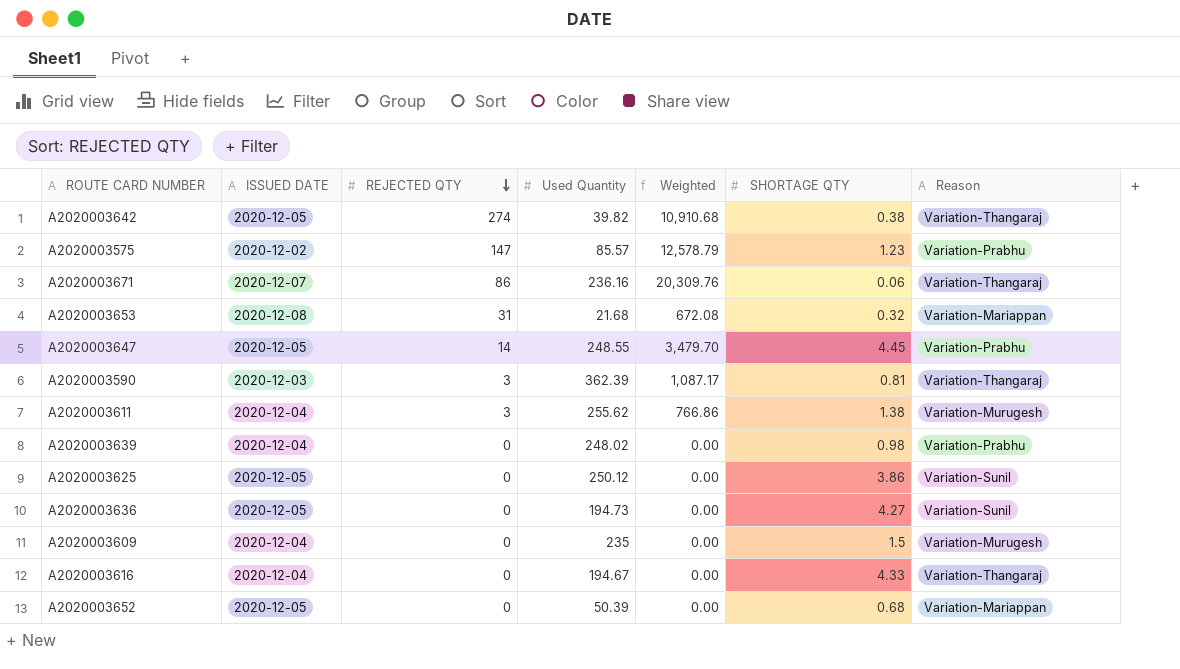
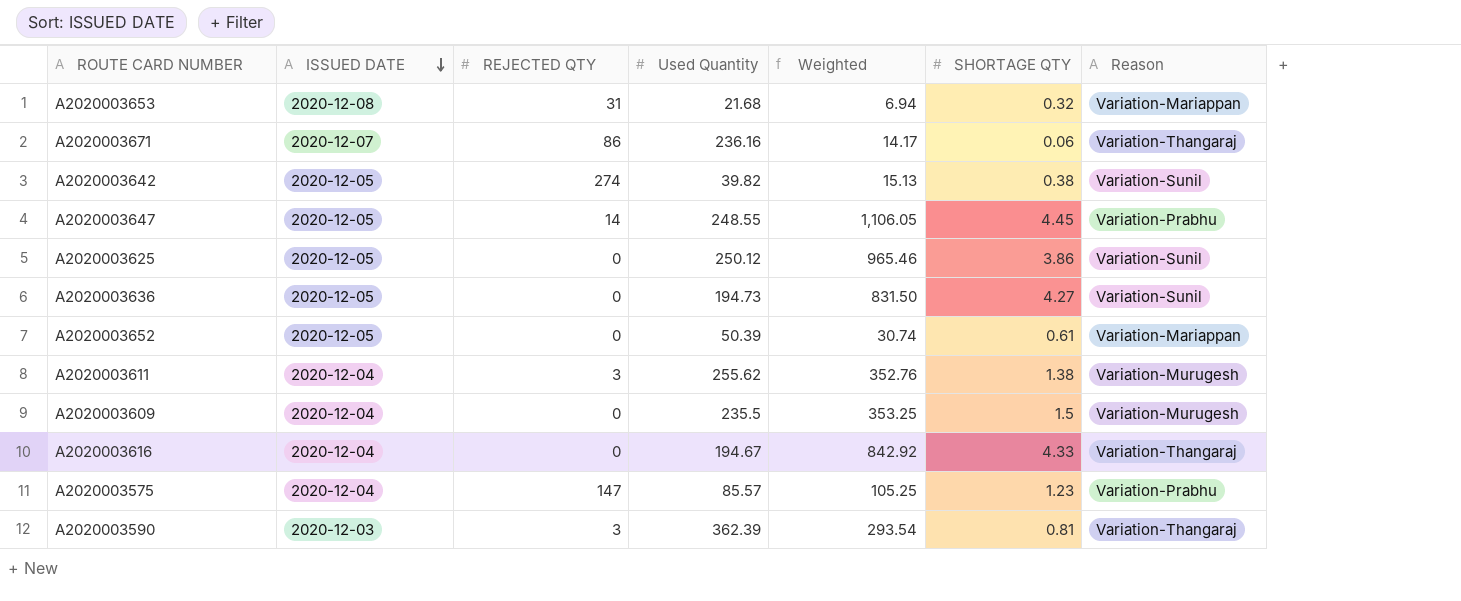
row order: REJECTED QTY descending -> ISSUED DATE descending
column Weighted | formula: [REJECTED QTY] * [Used Quantity] -> [Used Quantity] * [SHORTAGE QTY]
row A2020003639: 2020-12-04 | 0 | 248.02 | 0.00 | 0.98 | Variation-Prabhu -> none
A2020003642 | Reason: Variation-Thangaraj -> Variation-Sunil
A2020003652 | SHORTAGE QTY: 0.68 -> 0.61
A2020003609 | Used Quantity: 235 -> 235.5
A2020003575 | ISSUED DATE: 2020-12-02 -> 2020-12-04

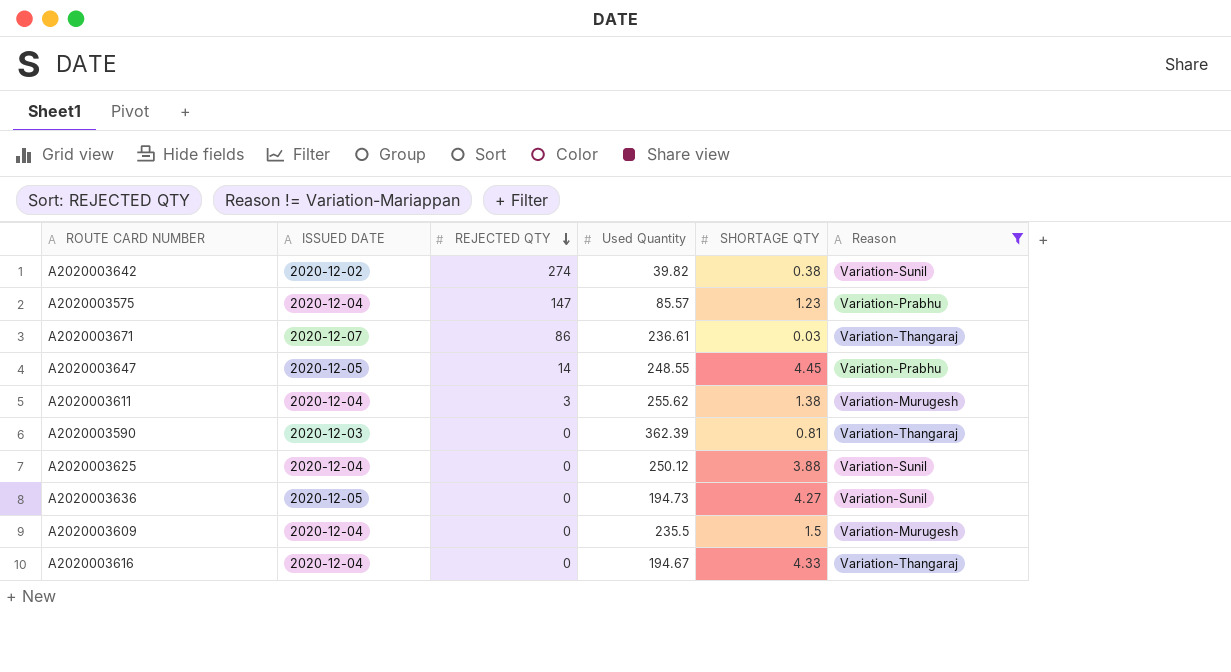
filter: none -> Reason != Variation-Mariappan
row order: ISSUED DATE descending -> REJECTED QTY descending
column Weighted | formula: [Used Quantity] * [SHORTAGE QTY] -> none
A2020003642 | ISSUED DATE: 2020-12-05 -> 2020-12-02
A2020003671 | Used Quantity: 236.16 -> 236.61
A2020003671 | SHORTAGE QTY: 0.06 -> 0.03
A2020003590 | REJECTED QTY: 3 -> 0
A2020003625 | ISSUED DATE: 2020-12-05 -> 2020-12-04
A2020003625 | SHORTAGE QTY: 3.86 -> 3.88

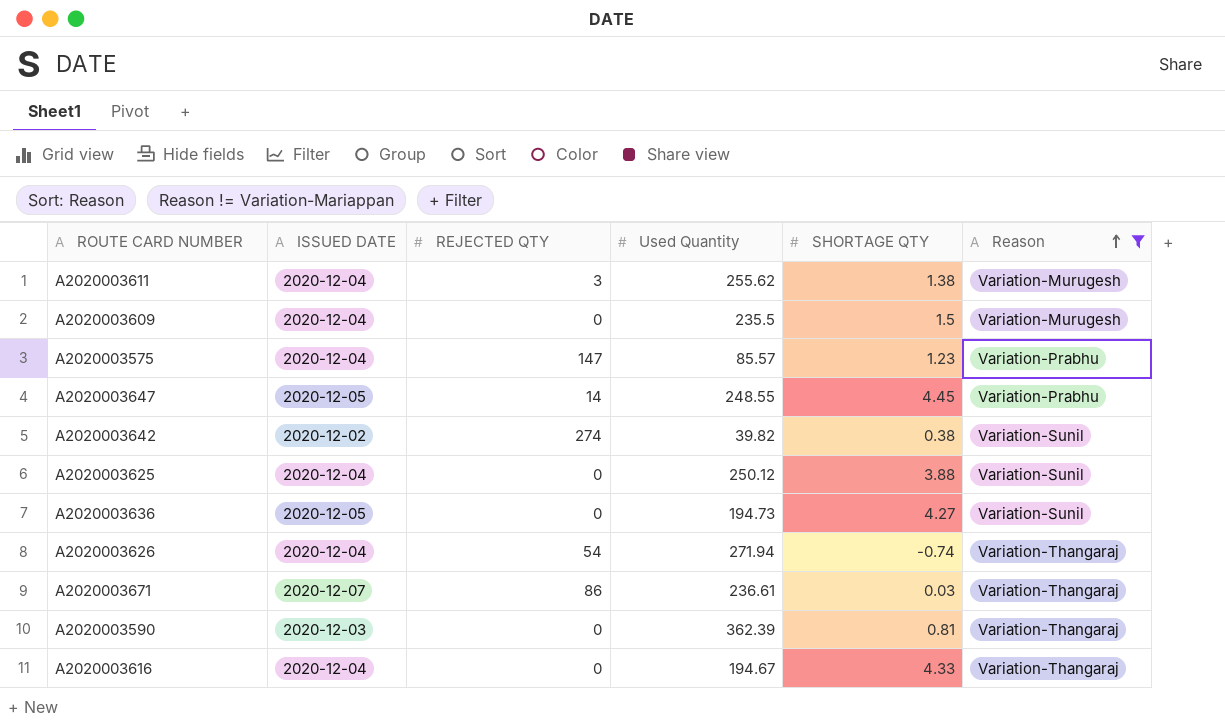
row order: REJECTED QTY descending -> Reason ascending
row A2020003626: none -> 2020-12-04 | 54 | 271.94 | -0.74 | Variation-Thangaraj

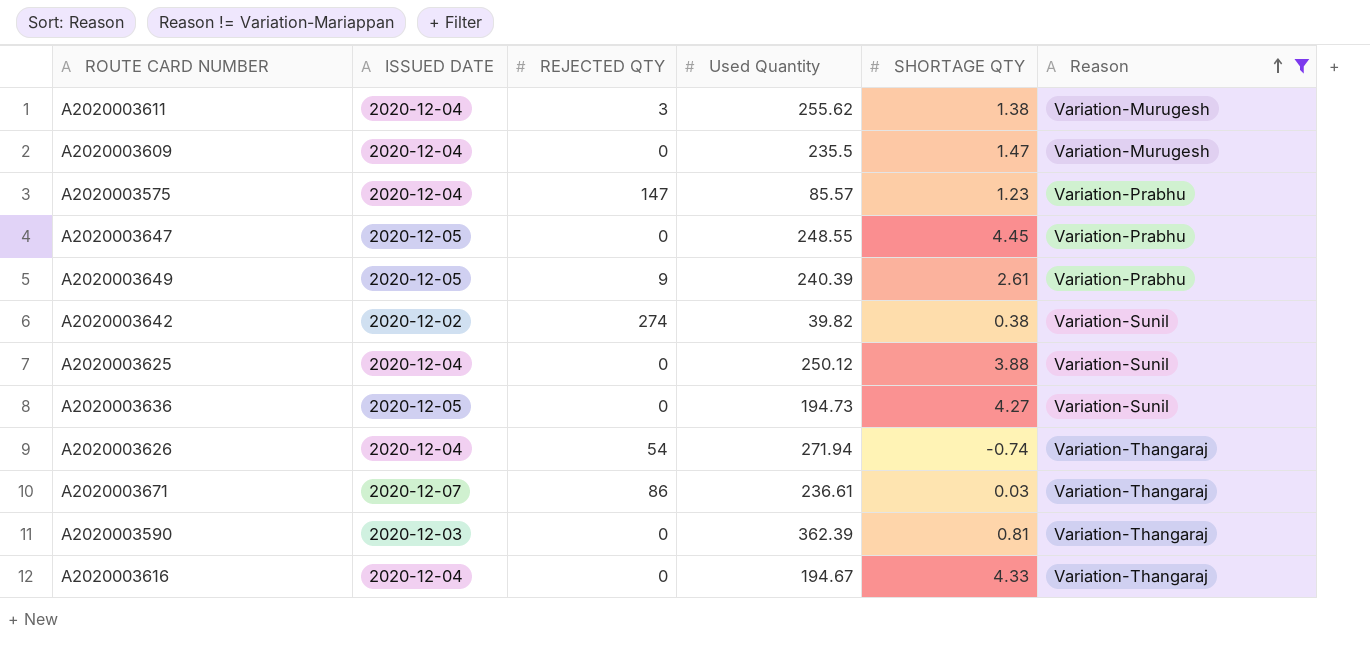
A2020003609 | SHORTAGE QTY: 1.5 -> 1.47
A2020003647 | REJECTED QTY: 14 -> 0
row A2020003649: none -> 2020-12-05 | 9 | 240.39 | 2.61 | Variation-Prabhu

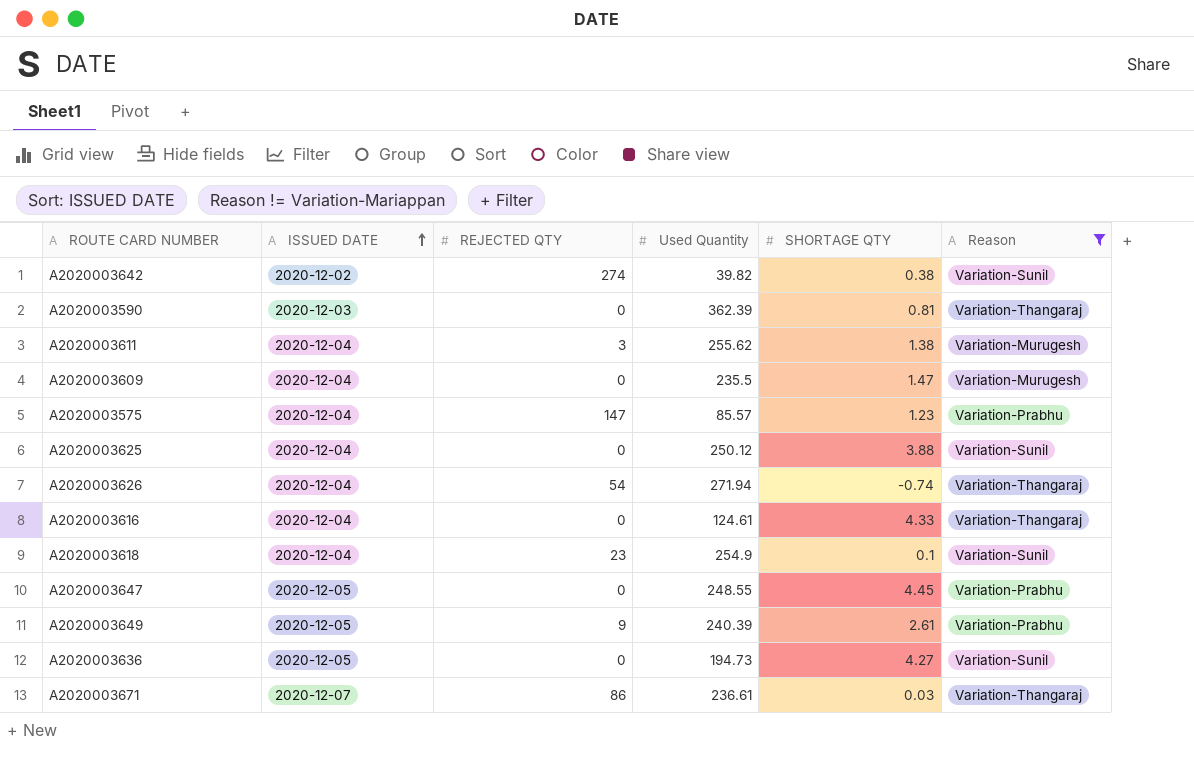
row order: Reason ascending -> ISSUED DATE ascending
A2020003616 | Used Quantity: 194.67 -> 124.61
row A2020003618: none -> 2020-12-04 | 23 | 254.9 | 0.1 | Variation-Sunil

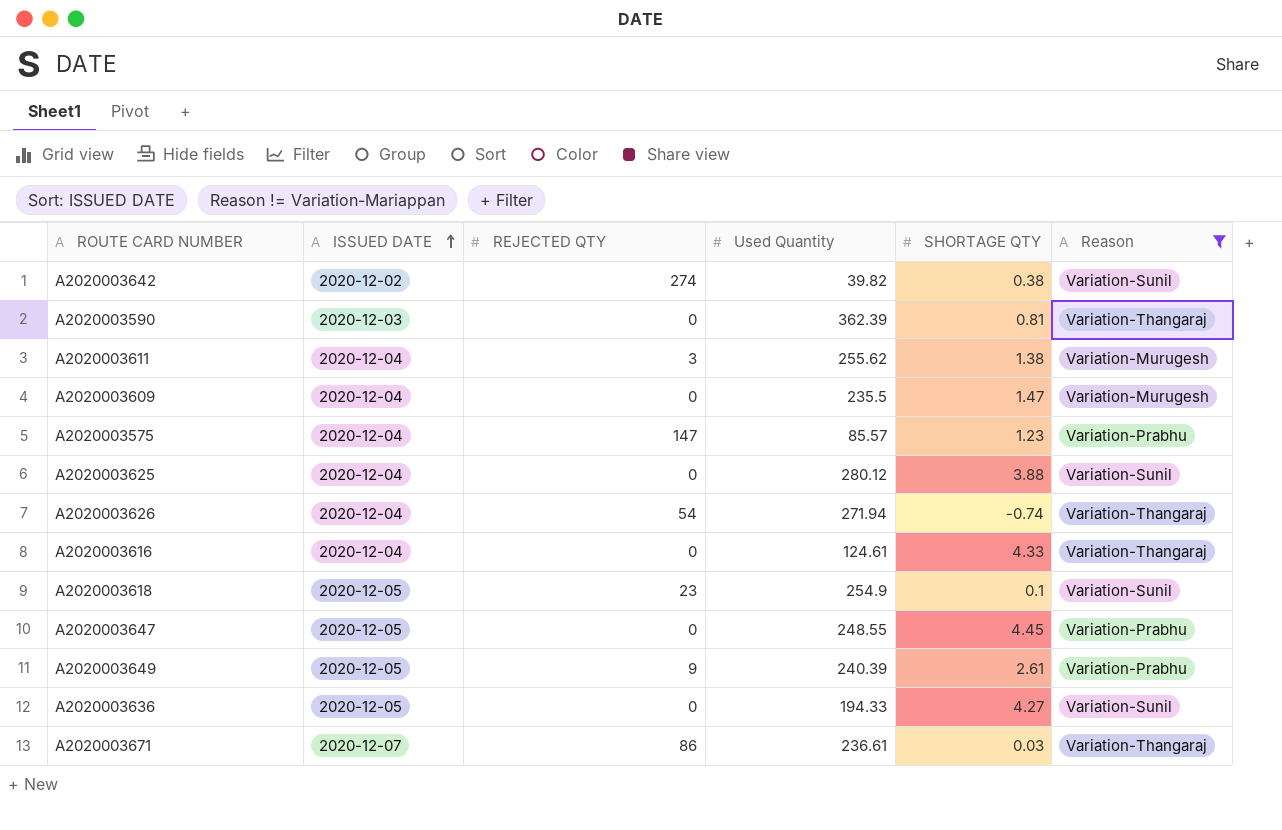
A2020003625 | Used Quantity: 250.12 -> 280.12
A2020003618 | ISSUED DATE: 2020-12-04 -> 2020-12-05
A2020003636 | Used Quantity: 194.73 -> 194.33

